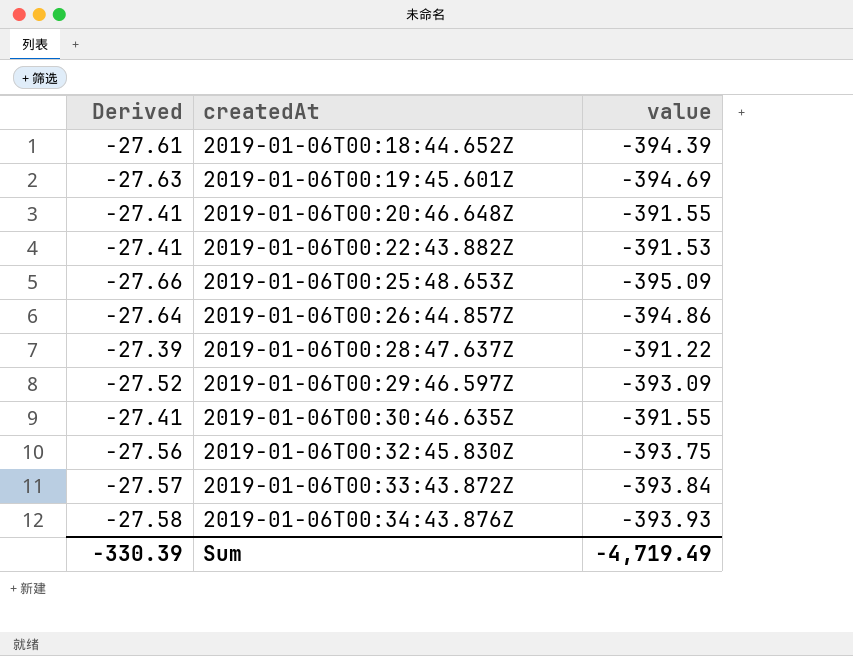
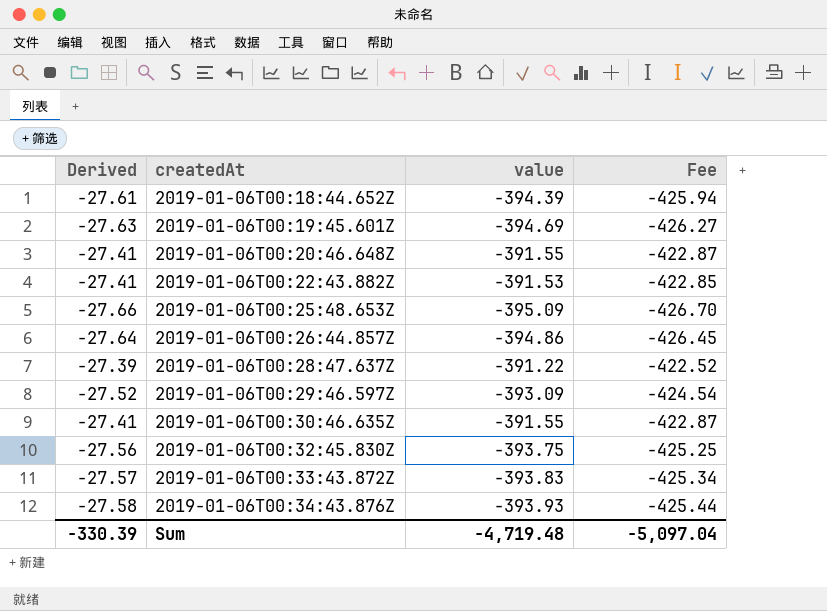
column Fee | formula: none -> [value] * 1.08
2019-01-06T00:33:43.872Z | value: -393.84 -> -393.83
Sum | value: -4,719.49 -> -4,719.48

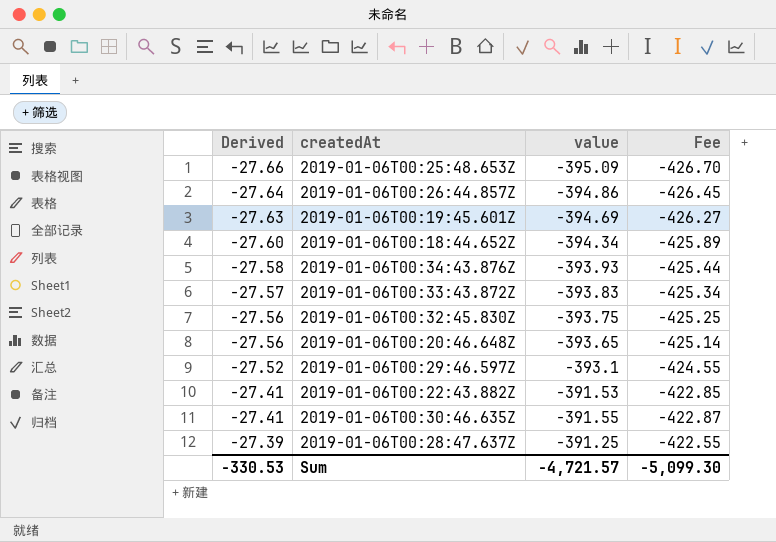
row order: createdAt ascending -> Derived ascending
2019-01-06T00:18:44.652Z | Derived: -27.61 -> -27.60
2019-01-06T00:18:44.652Z | value: -394.39 -> -394.34
2019-01-06T00:18:44.652Z | Fee: -425.94 -> -425.89
2019-01-06T00:20:46.648Z | Derived: -27.41 -> -27.56
2019-01-06T00:20:46.648Z | value: -391.55 -> -393.65
2019-01-06T00:20:46.648Z | Fee: -422.87 -> -425.14
2019-01-06T00:29:46.597Z | value: -393.09 -> -393.1
2019-01-06T00:29:46.597Z | Fee: -424.54 -> -424.55
2019-01-06T00:28:47.637Z | value: -391.22 -> -391.25
2019-01-06T00:28:47.637Z | Fee: -422.52 -> -422.55
Sum | Derived: -330.39 -> -330.53
Sum | value: -4,719.48 -> -4,721.57
Sum | Fee: -5,097.04 -> -5,099.30

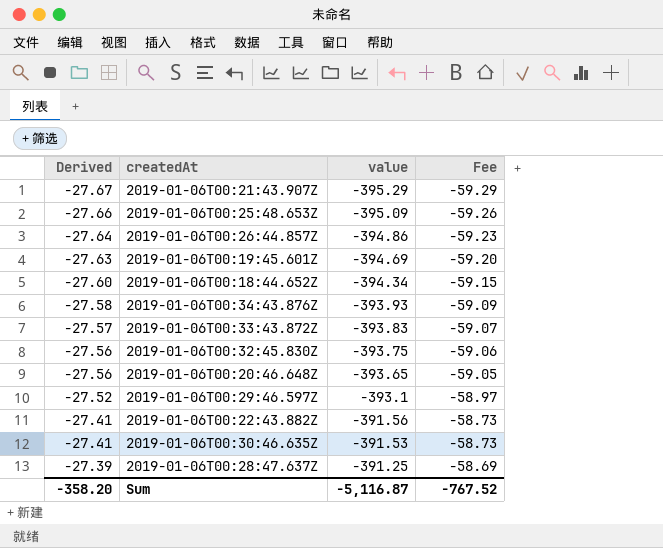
column Fee | formula: [value] * 1.08 -> [value] * 0.15
row 2019-01-06T00:21:43.907Z: none -> -27.67 | -395.29 | -59.29
2019-01-06T00:22:43.882Z | value: -391.53 -> -391.56
2019-01-06T00:30:46.635Z | value: -391.55 -> -391.53
Sum | Derived: -330.53 -> -358.20
Sum | value: -4,721.57 -> -5,116.87
Sum | Fee: -5,099.30 -> -767.52

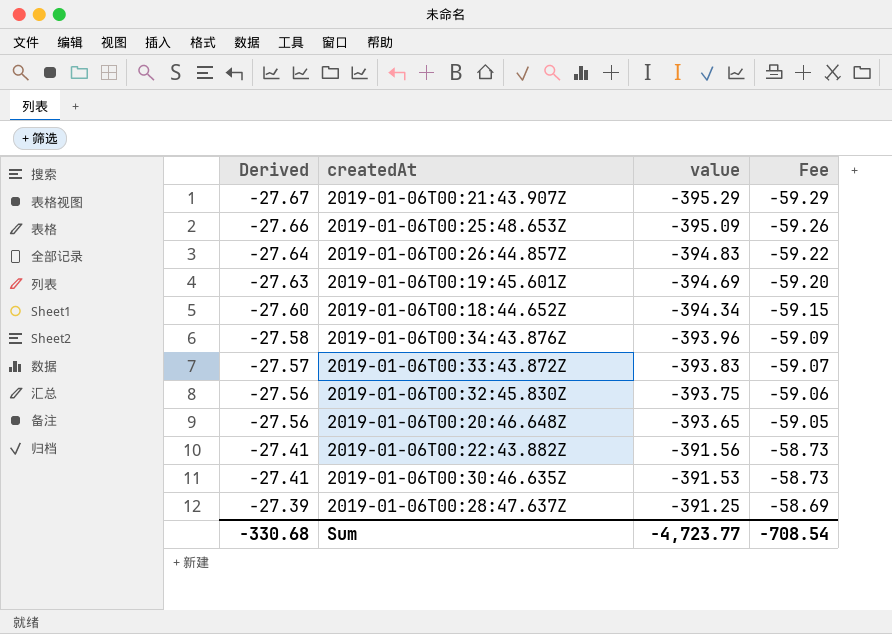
row 2019-01-06T00:29:46.597Z: -27.52 | -393.1 | -58.97 -> none
2019-01-06T00:26:44.857Z | value: -394.86 -> -394.83
2019-01-06T00:26:44.857Z | Fee: -59.23 -> -59.22
2019-01-06T00:34:43.876Z | value: -393.93 -> -393.96
Sum | Derived: -358.20 -> -330.68
Sum | value: -5,116.87 -> -4,723.77
Sum | Fee: -767.52 -> -708.54

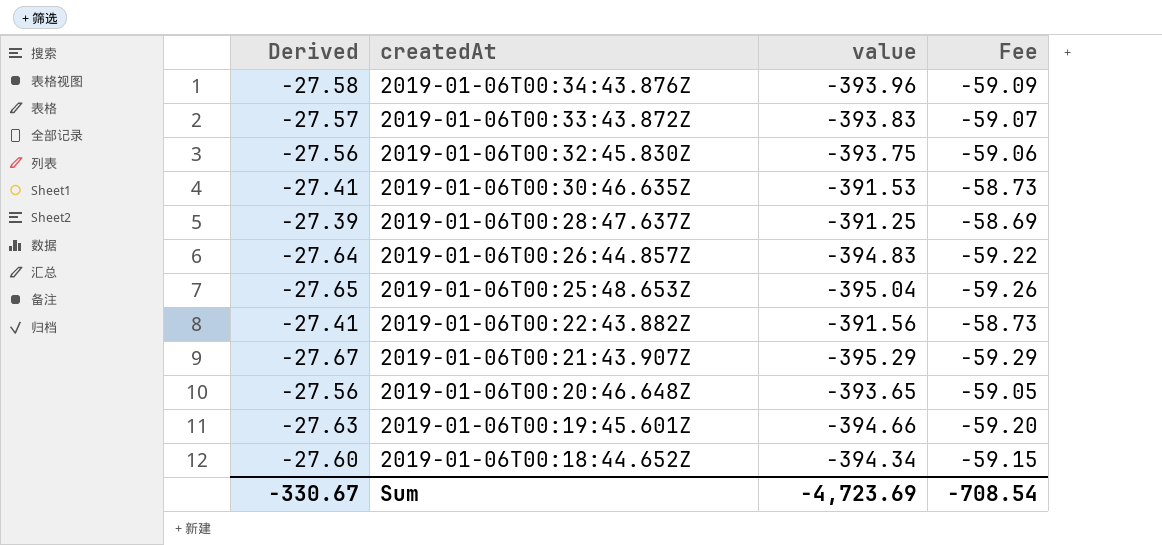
row order: Derived ascending -> createdAt descending
2019-01-06T00:25:48.653Z | Derived: -27.66 -> -27.65
2019-01-06T00:25:48.653Z | value: -395.09 -> -395.04
2019-01-06T00:19:45.601Z | value: -394.69 -> -394.66
Sum | Derived: -330.68 -> -330.67
Sum | value: -4,723.77 -> -4,723.69

